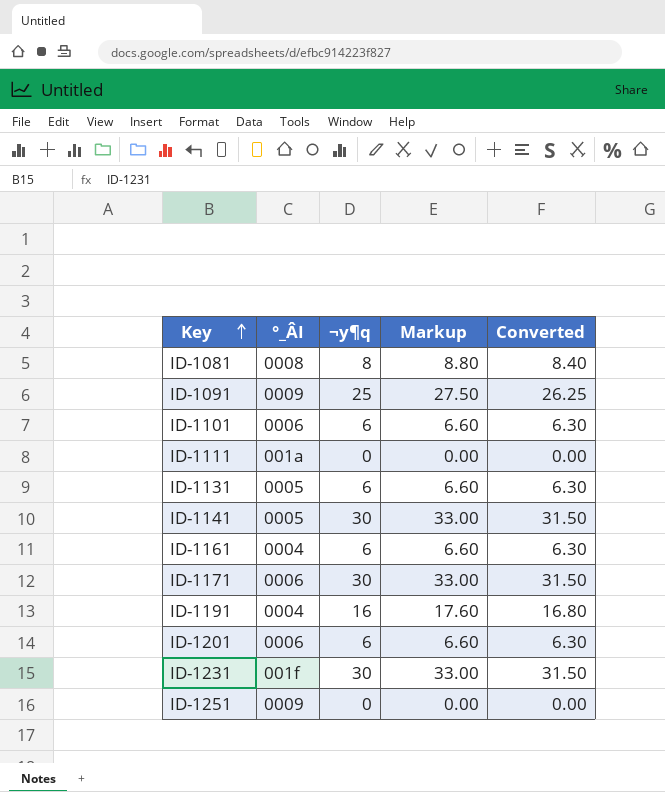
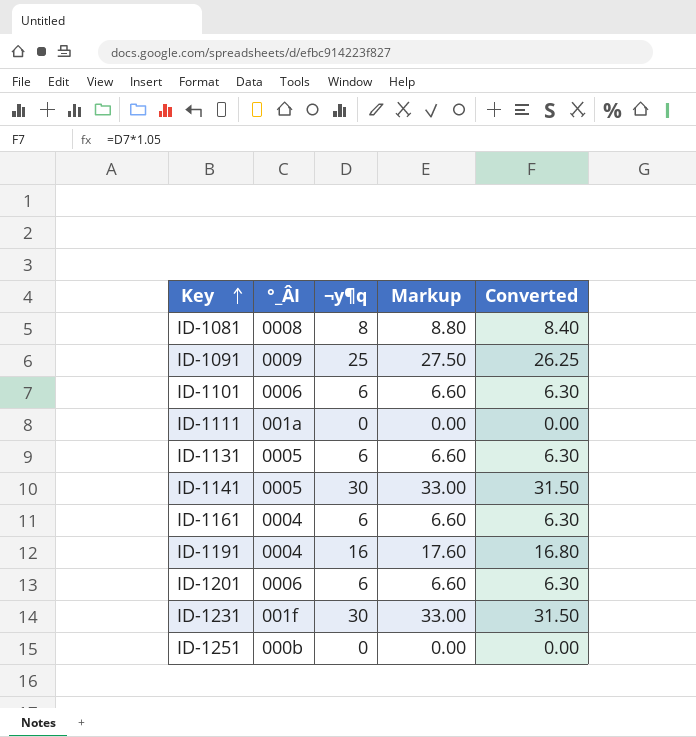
row ID-1171: 0006 | 30 | 33.00 | 31.50 -> none
ID-1251 | °_ÂI: 0009 -> 000b

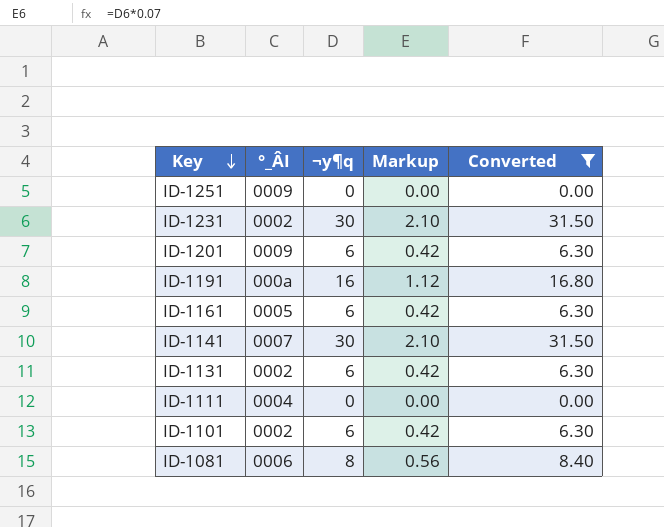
filter: none -> Converted != 26.25
row order: Key ascending -> Key descending
column Markup | formula: [¬y¶q] * 1.1 -> [¬y¶q] * 0.07
ID-1251 | °_ÂI: 000b -> 0009
ID-1231 | °_ÂI: 001f -> 0002
ID-1201 | °_ÂI: 0006 -> 0009
ID-1191 | °_ÂI: 0004 -> 000a
ID-1161 | °_ÂI: 0004 -> 0005
ID-1141 | °_ÂI: 0005 -> 0007
ID-1131 | °_ÂI: 0005 -> 0002
ID-1111 | °_ÂI: 001a -> 0004
ID-1101 | °_ÂI: 0006 -> 0002
ID-1081 | °_ÂI: 0008 -> 0006

